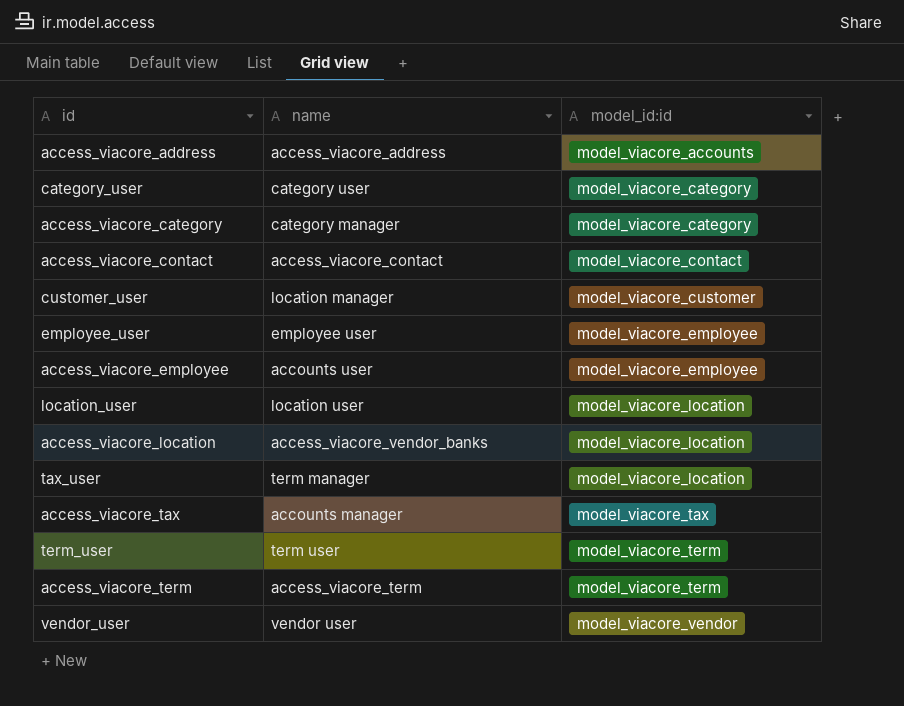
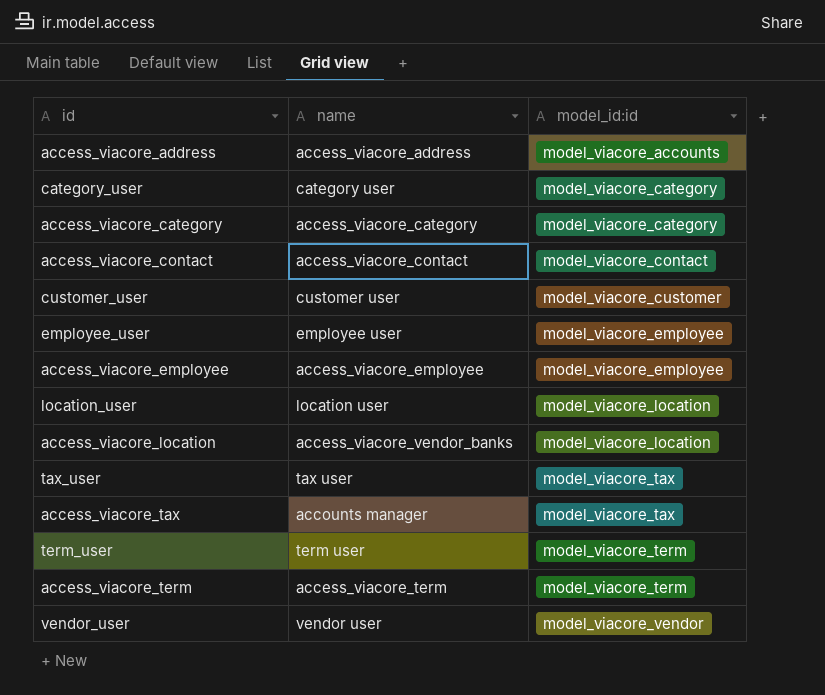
access_viacore_category | name: category manager -> access_viacore_category
customer_user | name: location manager -> customer user
access_viacore_employee | name: accounts user -> access_viacore_employee
tax_user | name: term manager -> tax user
tax_user | model_id:id: model_viacore_location -> model_viacore_tax

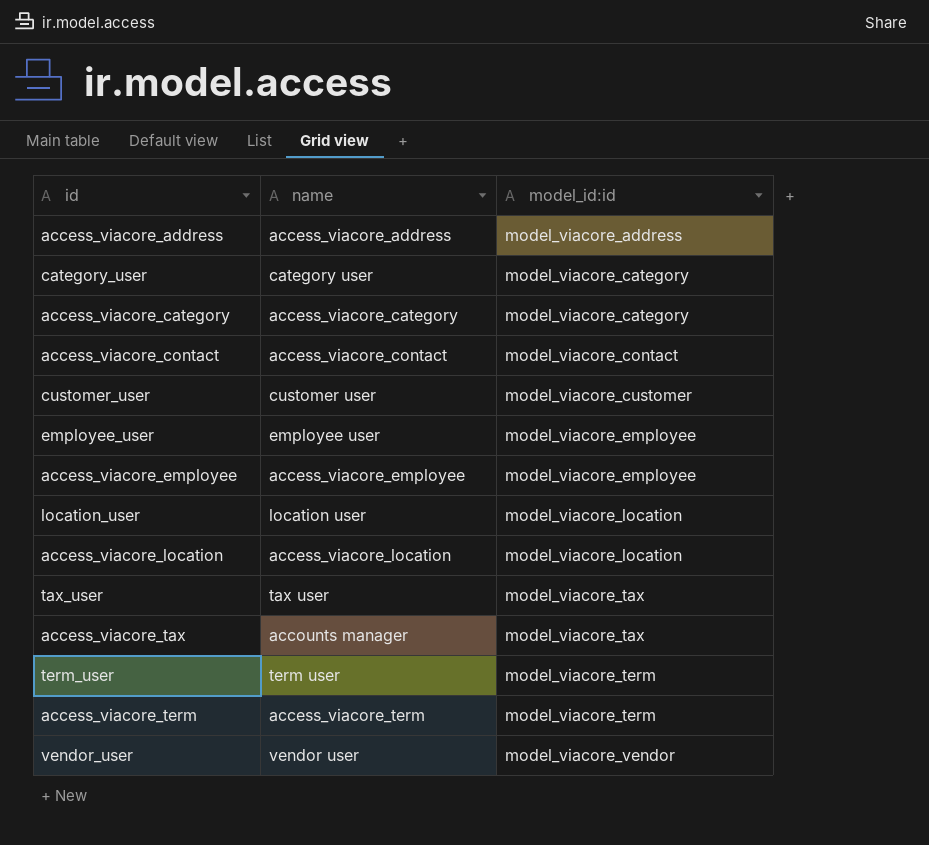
access_viacore_address | model_id:id: model_viacore_accounts -> model_viacore_address
access_viacore_location | name: access_viacore_vendor_banks -> access_viacore_location

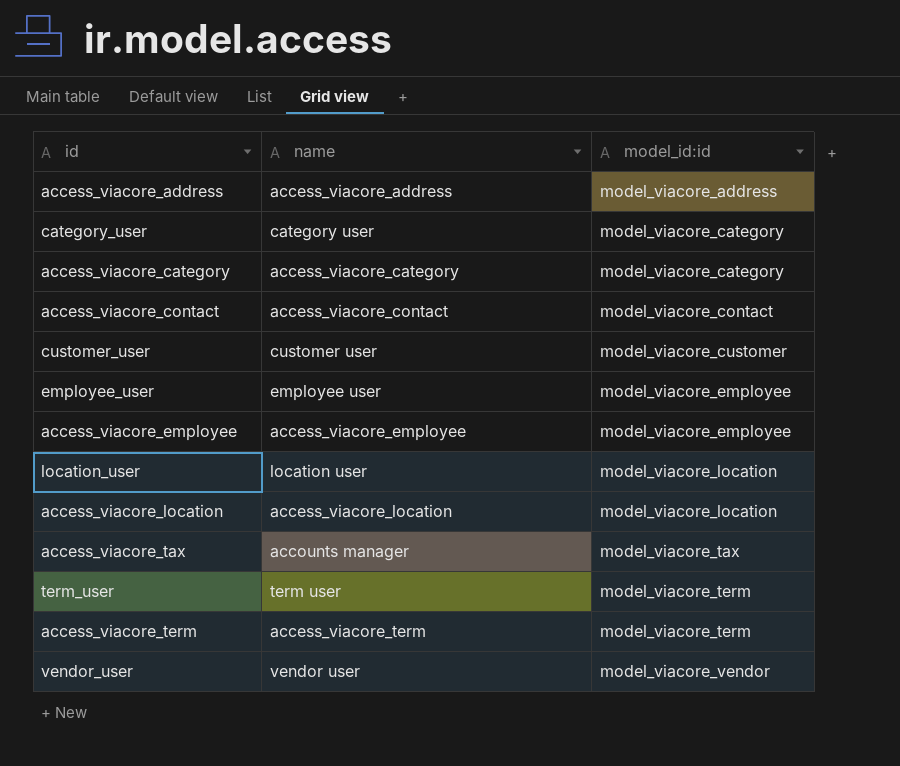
row tax_user: tax user | model_viacore_tax -> none

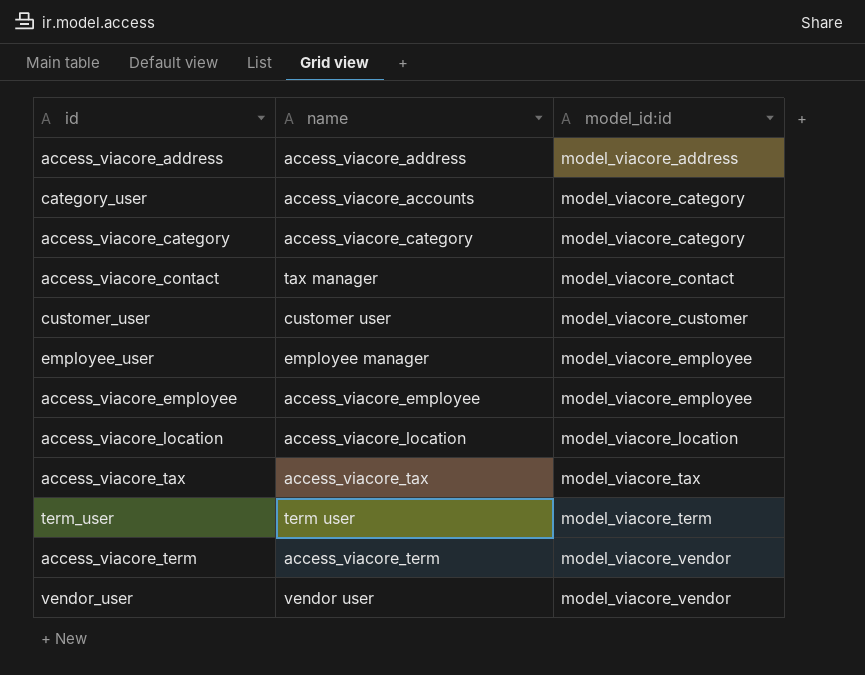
row location_user: location user | model_viacore_location -> none
category_user | name: category user -> access_viacore_accounts
access_viacore_contact | name: access_viacore_contact -> tax manager
employee_user | name: employee user -> employee manager
access_viacore_tax | name: accounts manager -> access_viacore_tax
access_viacore_term | model_id:id: model_viacore_term -> model_viacore_vendor

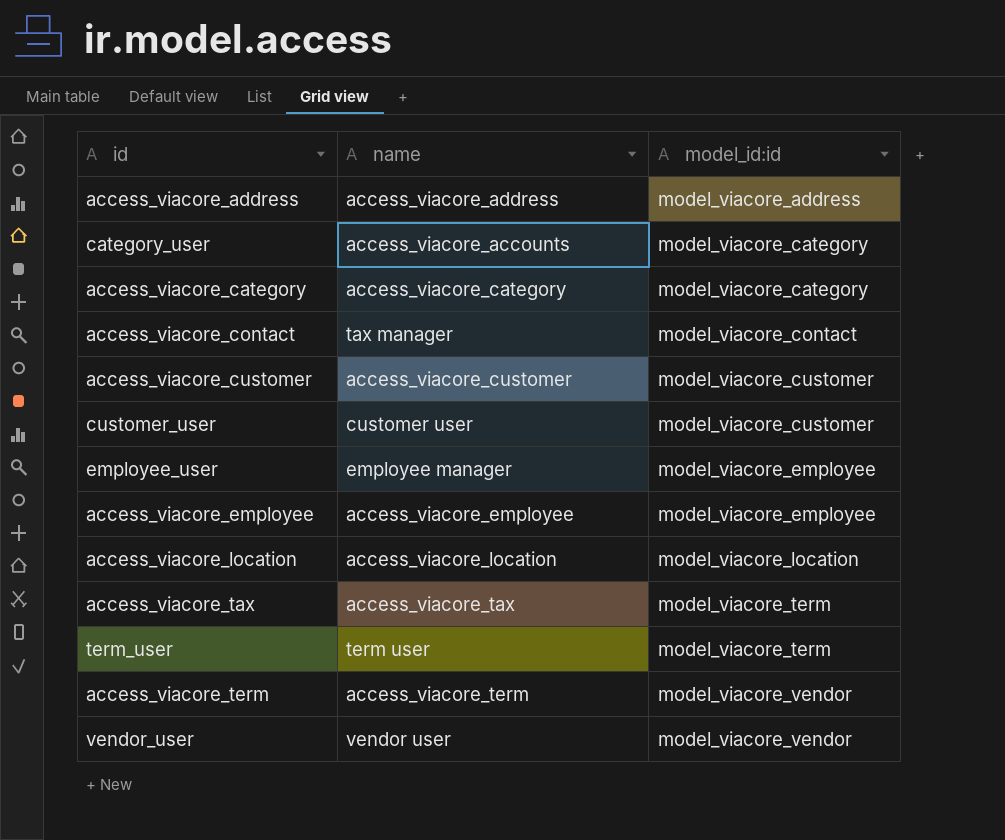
row access_viacore_customer: none -> access_viacore_customer | model_viacore_customer
access_viacore_tax | model_id:id: model_viacore_tax -> model_viacore_term

